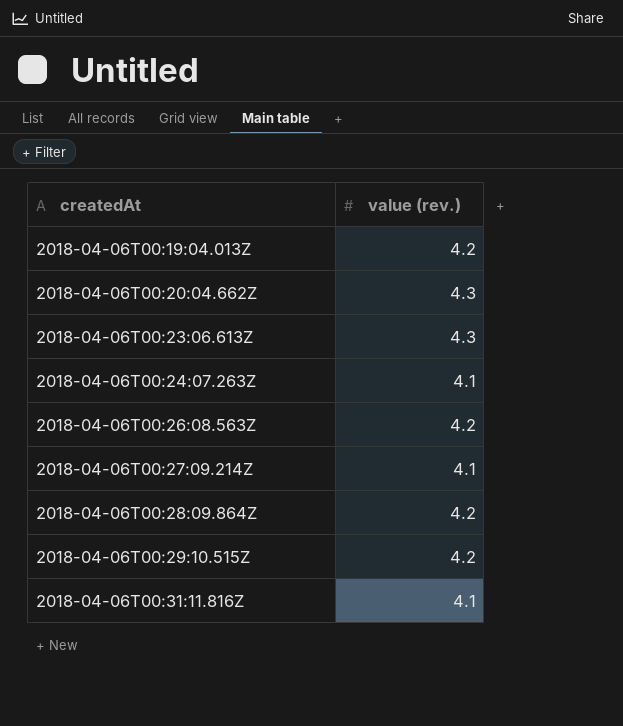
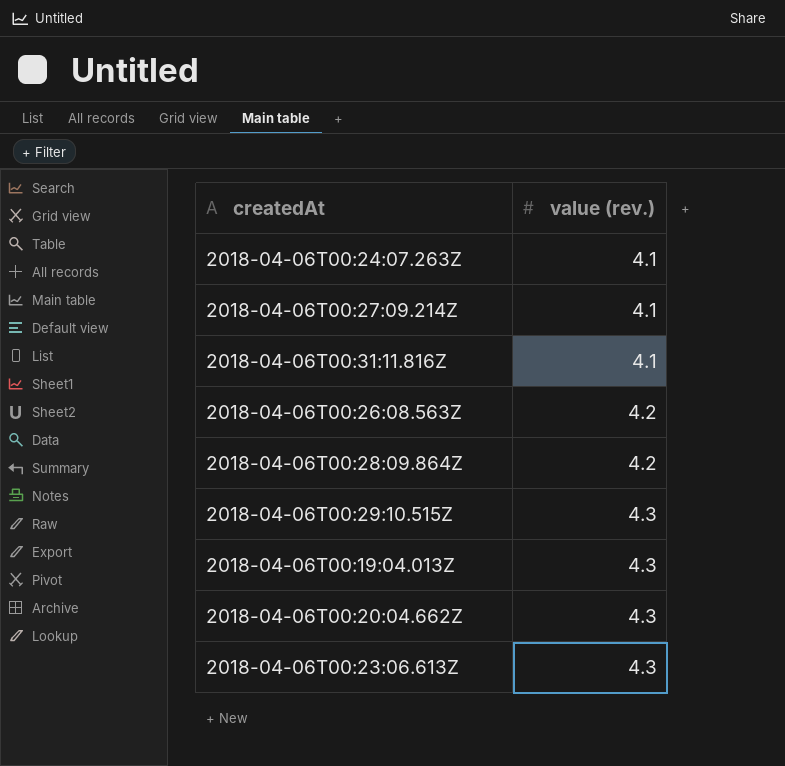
row order: createdAt ascending -> value (rev.) ascending
2018-04-06T00:29:10.515Z | value (rev.): 4.2 -> 4.3
2018-04-06T00:19:04.013Z | value (rev.): 4.2 -> 4.3

